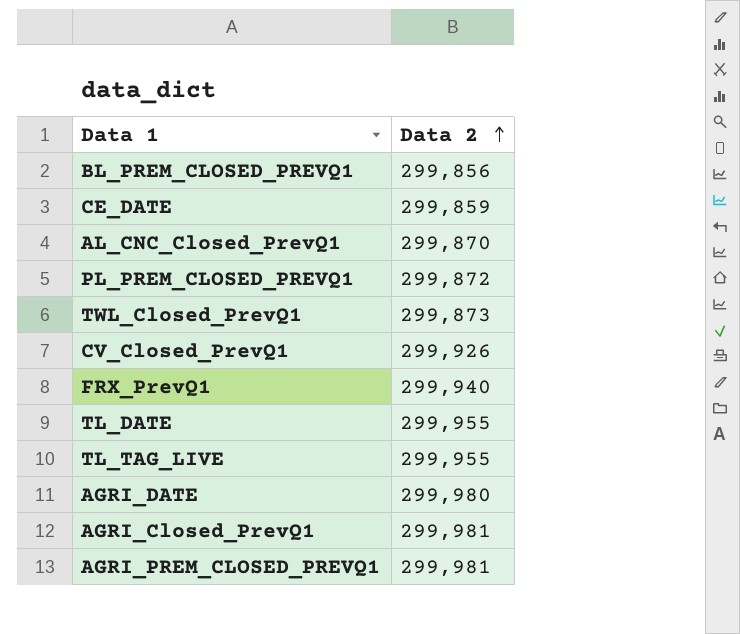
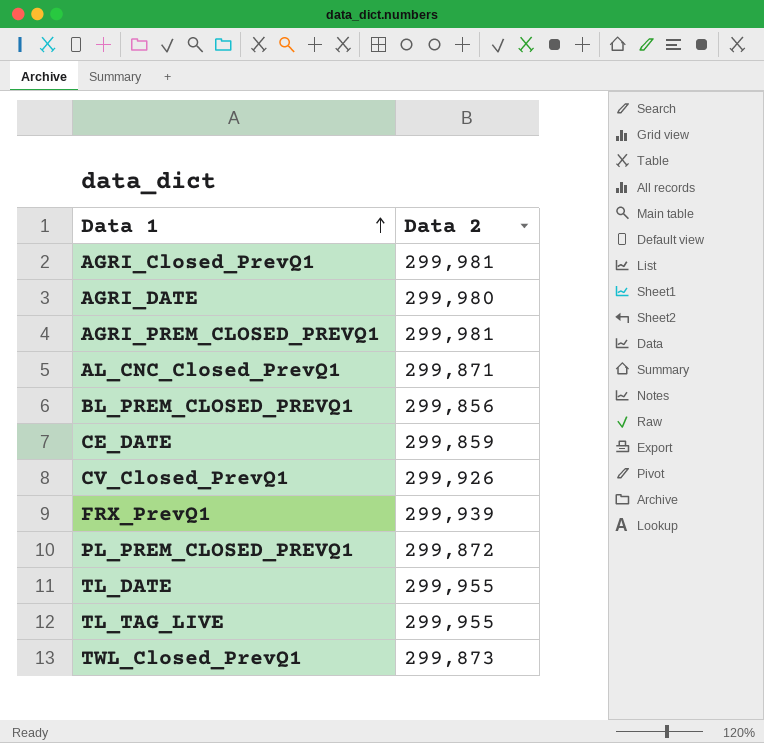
row order: Data 2 ascending -> Data 1 ascending
AL_CNC_Closed_PrevQ1 | Data 2: 299,870 -> 299,871
FRX_PrevQ1 | Data 2: 299,940 -> 299,939

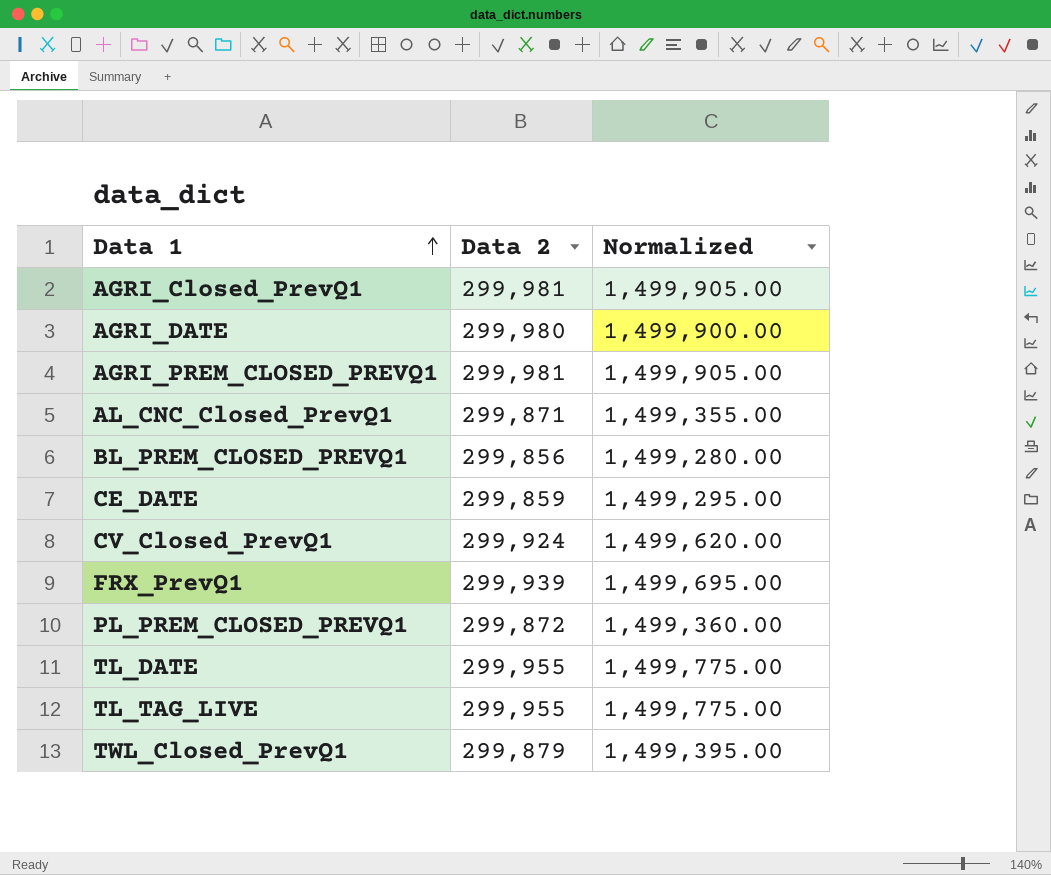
column Normalized | formula: none -> [Data 2] * 5
CV_Closed_PrevQ1 | Data 2: 299,926 -> 299,924
TWL_Closed_PrevQ1 | Data 2: 299,873 -> 299,879

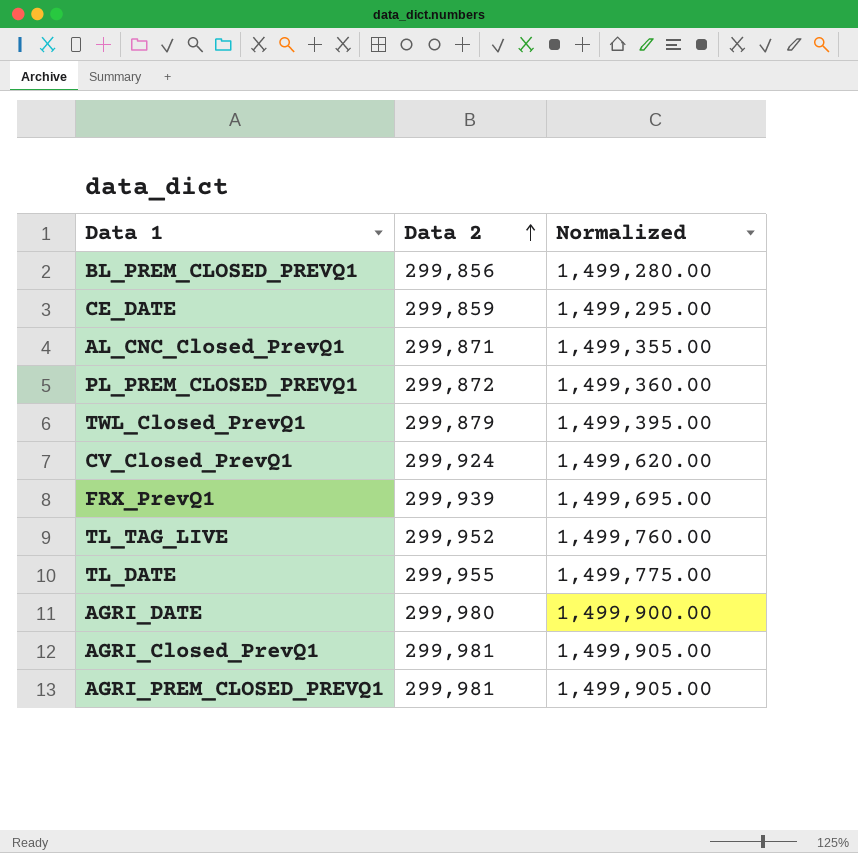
row order: Data 1 ascending -> Data 2 ascending
TL_TAG_LIVE | Data 2: 299,955 -> 299,952
TL_TAG_LIVE | Normalized: 1,499,775.00 -> 1,499,760.00

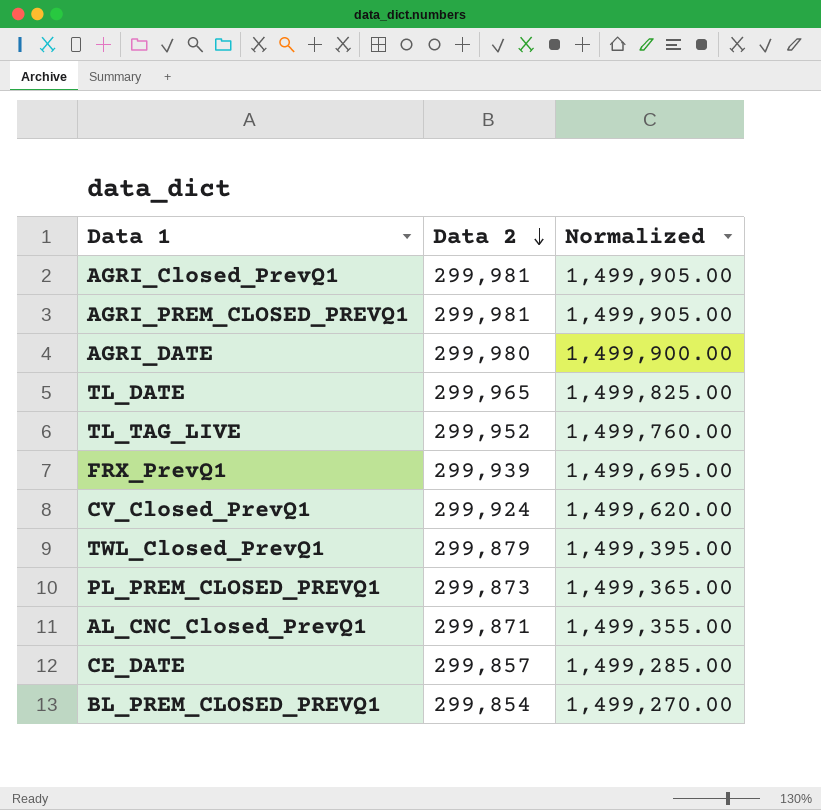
row order: Data 2 ascending -> Data 2 descending
TL_DATE | Data 2: 299,955 -> 299,965
TL_DATE | Normalized: 1,499,775.00 -> 1,499,825.00
PL_PREM_CLOSED_PREVQ1 | Data 2: 299,872 -> 299,873
PL_PREM_CLOSED_PREVQ1 | Normalized: 1,499,360.00 -> 1,499,365.00
CE_DATE | Data 2: 299,859 -> 299,857
CE_DATE | Normalized: 1,499,295.00 -> 1,499,285.00
BL_PREM_CLOSED_PREVQ1 | Data 2: 299,856 -> 299,854
BL_PREM_CLOSED_PREVQ1 | Normalized: 1,499,280.00 -> 1,499,270.00

